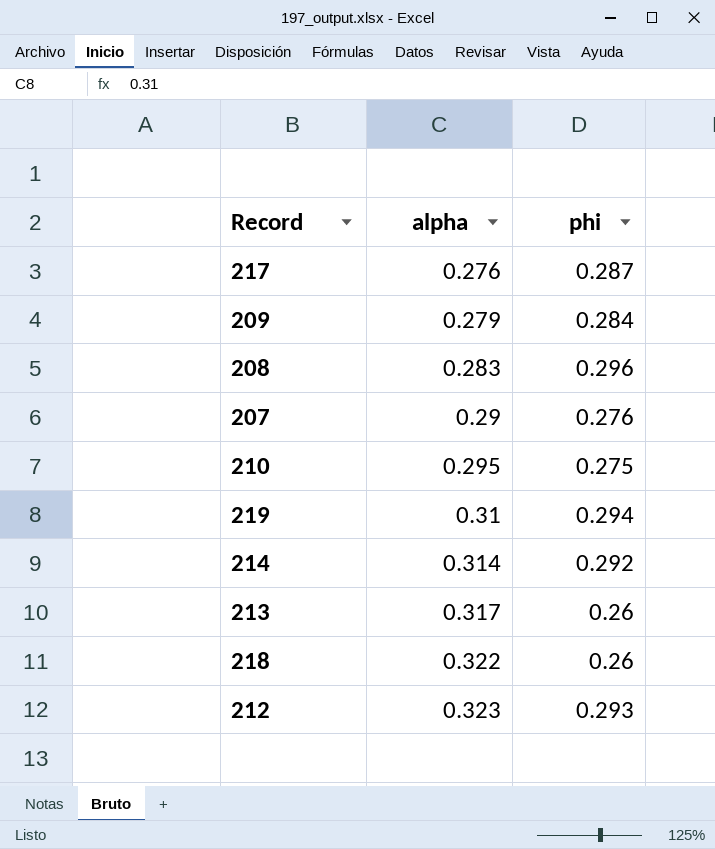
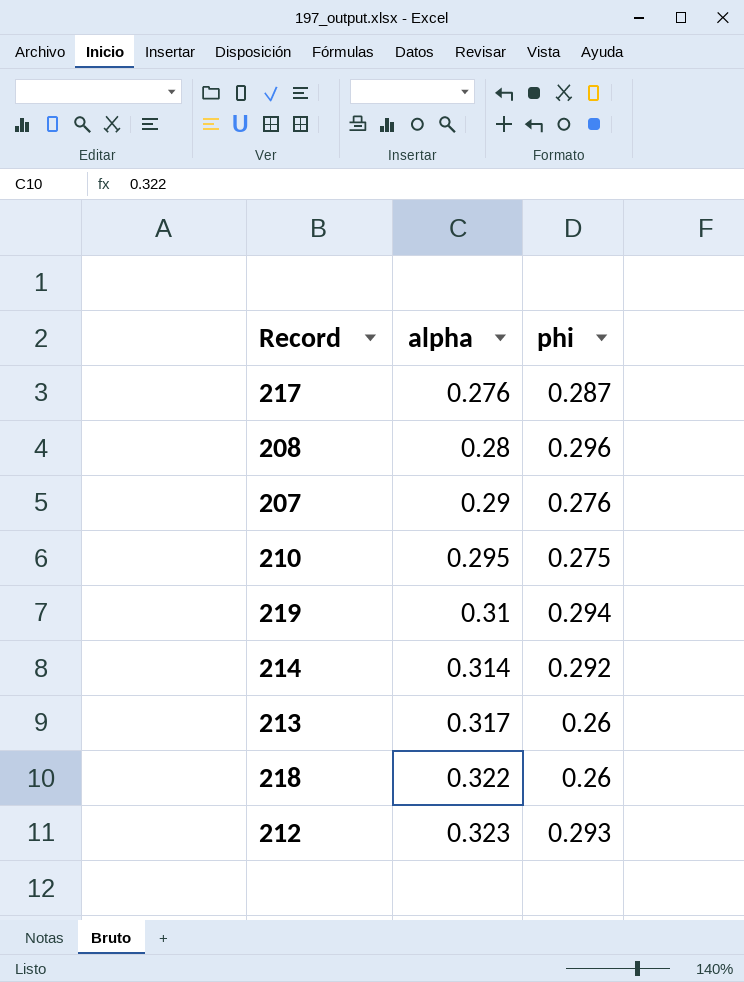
row 209: 0.279 | 0.284 -> none
208 | alpha: 0.283 -> 0.28

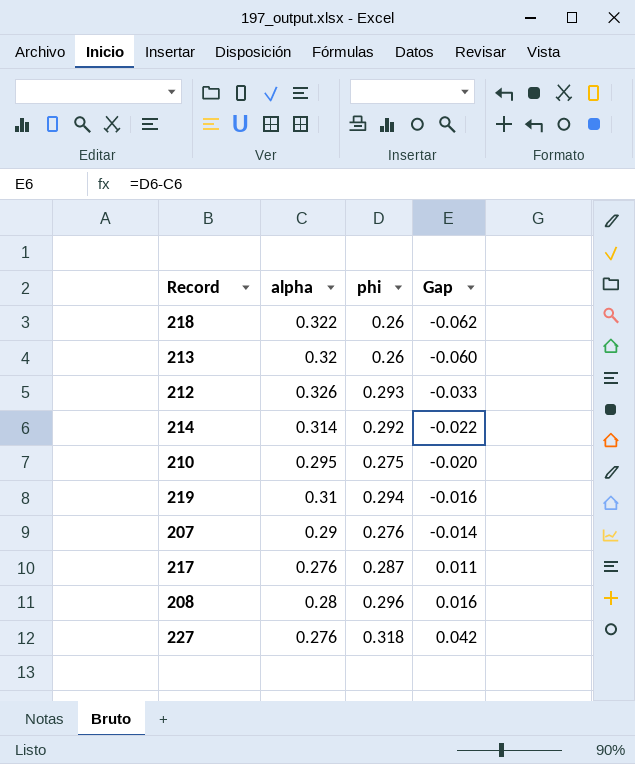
row order: alpha ascending -> Gap ascending
column Gap | formula: none -> [phi] - [alpha]
213 | alpha: 0.317 -> 0.32
212 | alpha: 0.323 -> 0.326
row 227: none -> 0.276 | 0.318 | 0.042

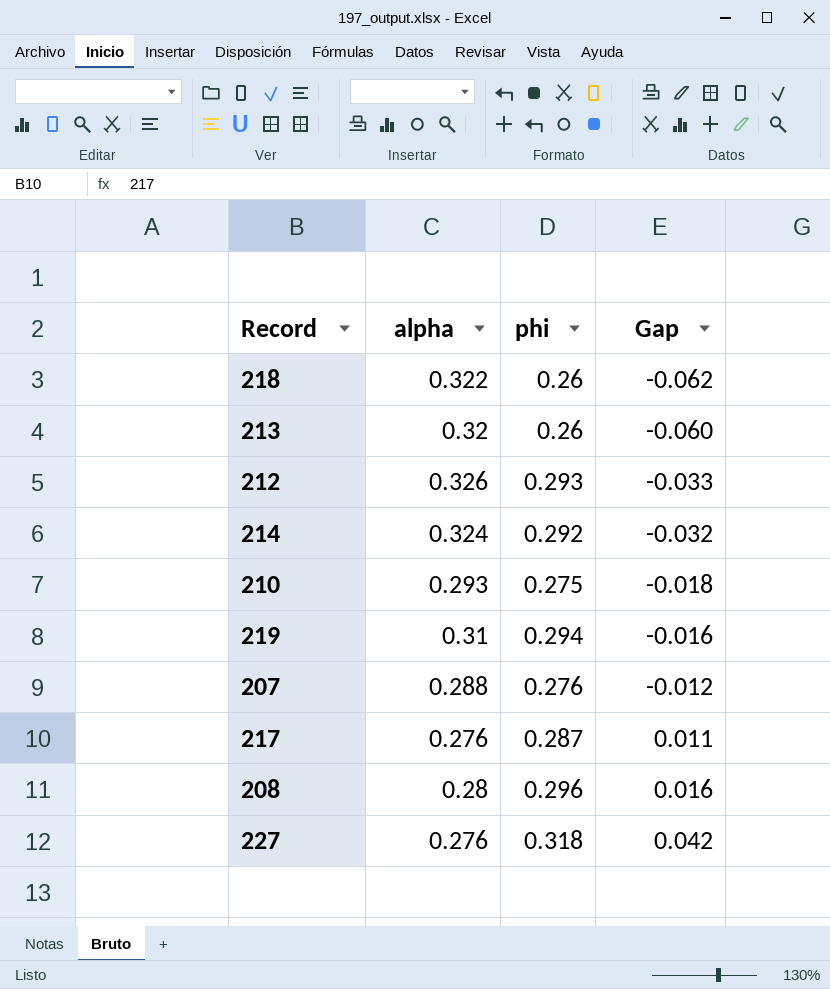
214 | alpha: 0.314 -> 0.324
214 | Gap: -0.022 -> -0.032
210 | alpha: 0.295 -> 0.293
210 | Gap: -0.020 -> -0.018
207 | alpha: 0.29 -> 0.288
207 | Gap: -0.014 -> -0.012

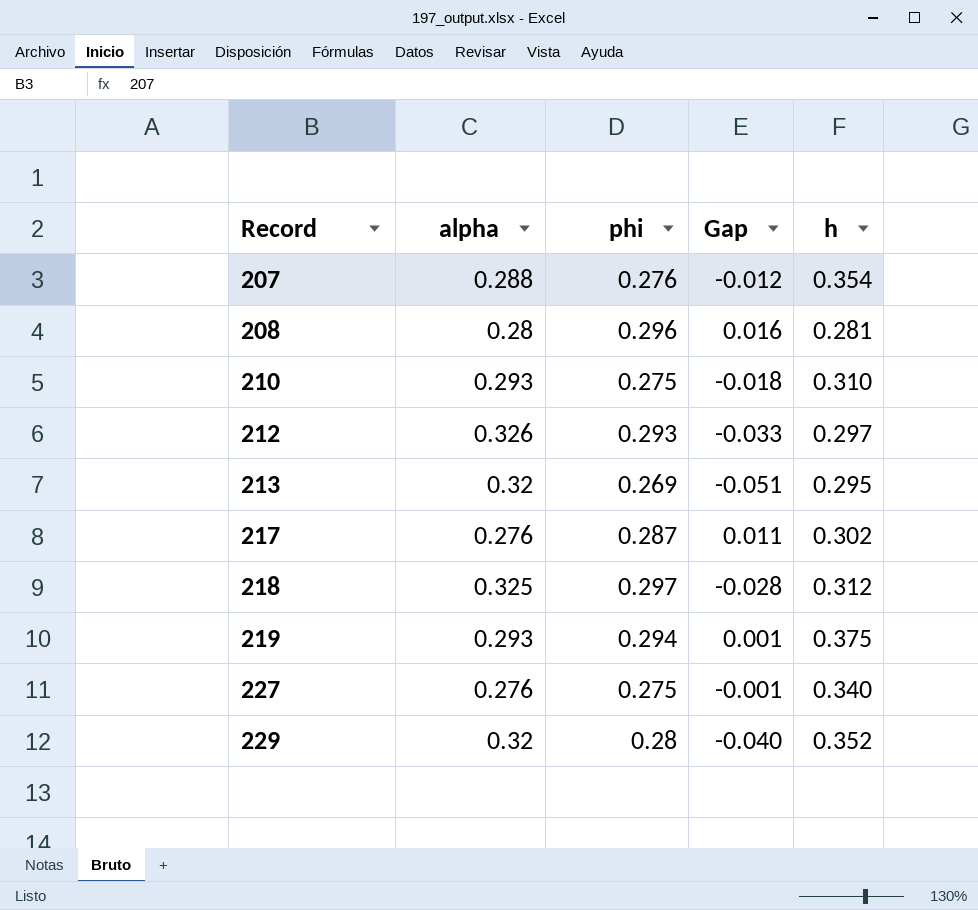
row order: Gap ascending -> Record ascending
column h | position: none -> 5
row 214: 0.324 | 0.292 | -0.032 -> none
213 | phi: 0.26 -> 0.269
213 | Gap: -0.060 -> -0.051
218 | alpha: 0.322 -> 0.325
218 | phi: 0.26 -> 0.297
218 | Gap: -0.062 -> -0.028
219 | alpha: 0.31 -> 0.293
219 | Gap: -0.016 -> 0.001
227 | phi: 0.318 -> 0.275
227 | Gap: 0.042 -> -0.001
row 229: none -> 0.32 | 0.28 | -0.040 | 0.352

